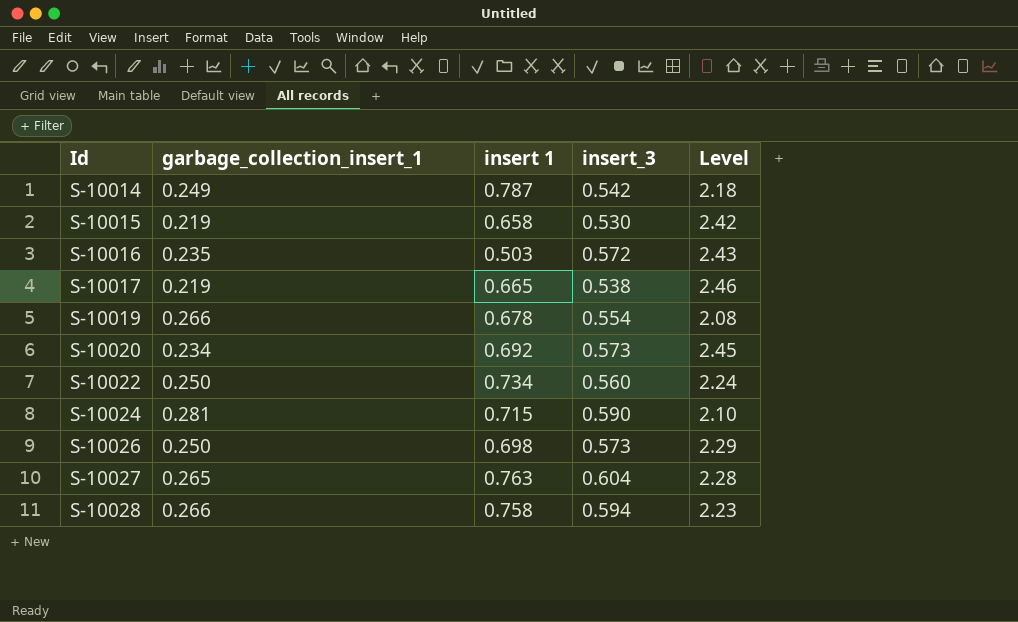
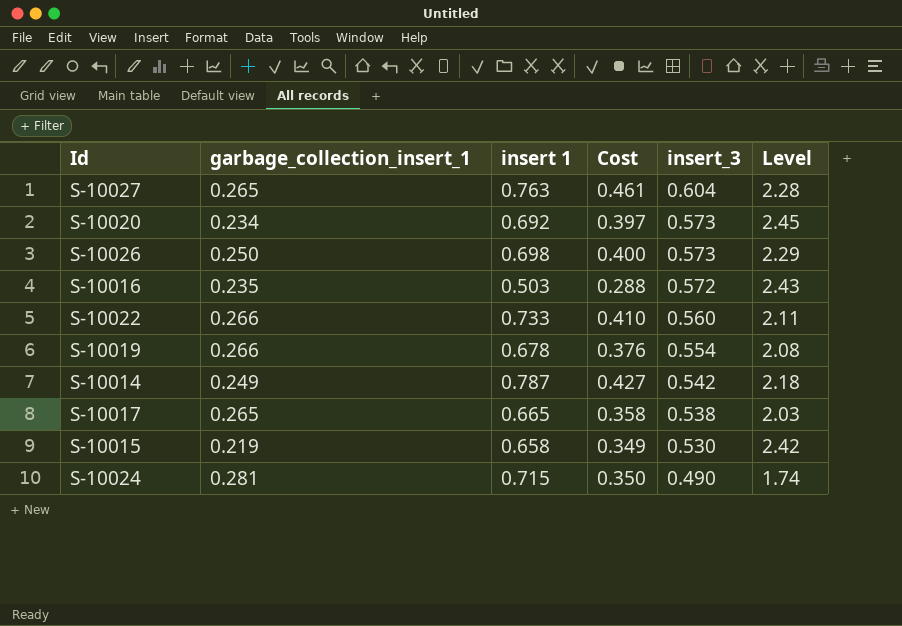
row order: Id ascending -> insert_3 descending
column Cost | formula: none -> [insert 1] * [insert_3]
row S-10028: 0.266 | 0.758 | 0.594 | 2.23 -> none
S-10022 | garbage_collection_insert_1: 0.250 -> 0.266
S-10022 | insert 1: 0.734 -> 0.733
S-10022 | Level: 2.24 -> 2.11
S-10017 | garbage_collection_insert_1: 0.219 -> 0.265
S-10017 | Level: 2.46 -> 2.03
S-10024 | insert_3: 0.590 -> 0.490
S-10024 | Level: 2.10 -> 1.74

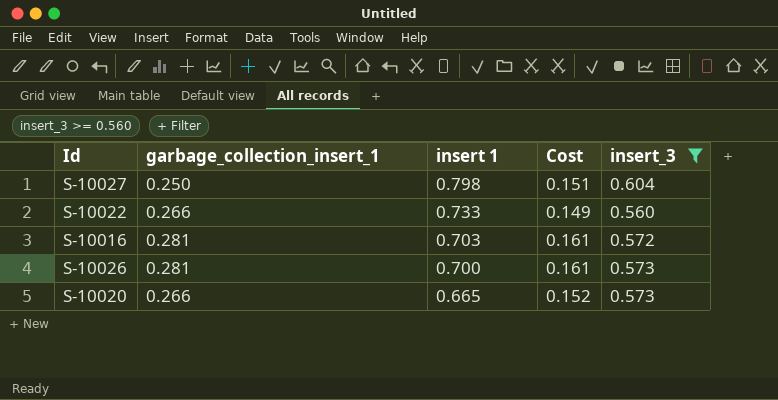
filter: none -> insert_3 >= 0.560
row order: insert_3 descending -> insert 1 descending
column Level | formula: [insert_3] / [garbage_collection_insert_1] -> none
column Cost | formula: [insert 1] * [insert_3] -> [garbage_collection_insert_1] * [insert_3]
S-10027 | garbage_collection_insert_1: 0.265 -> 0.250
S-10027 | insert 1: 0.763 -> 0.798
S-10016 | garbage_collection_insert_1: 0.235 -> 0.281
S-10016 | insert 1: 0.503 -> 0.703
S-10026 | garbage_collection_insert_1: 0.250 -> 0.281
S-10026 | insert 1: 0.698 -> 0.700
S-10020 | garbage_collection_insert_1: 0.234 -> 0.266
S-10020 | insert 1: 0.692 -> 0.665

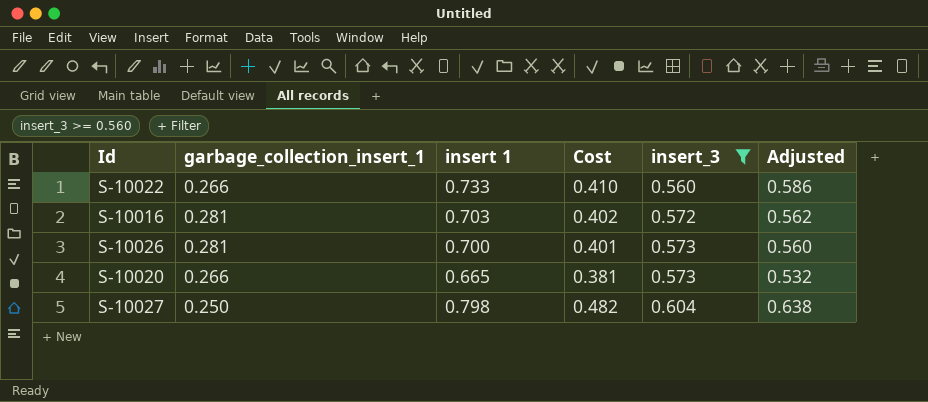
row order: insert 1 descending -> insert_3 ascending
column Cost | formula: [garbage_collection_insert_1] * [insert_3] -> [insert 1] * [insert_3]
column Adjusted | formula: none -> [insert 1] * 0.8

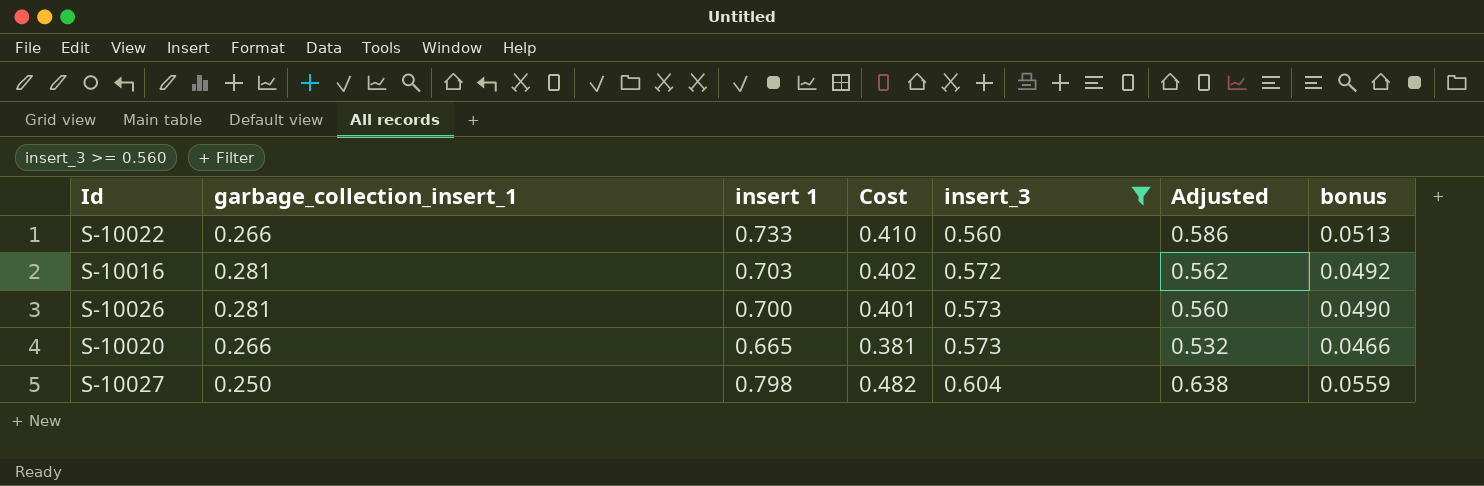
column bonus | formula: none -> [insert 1] * 0.07

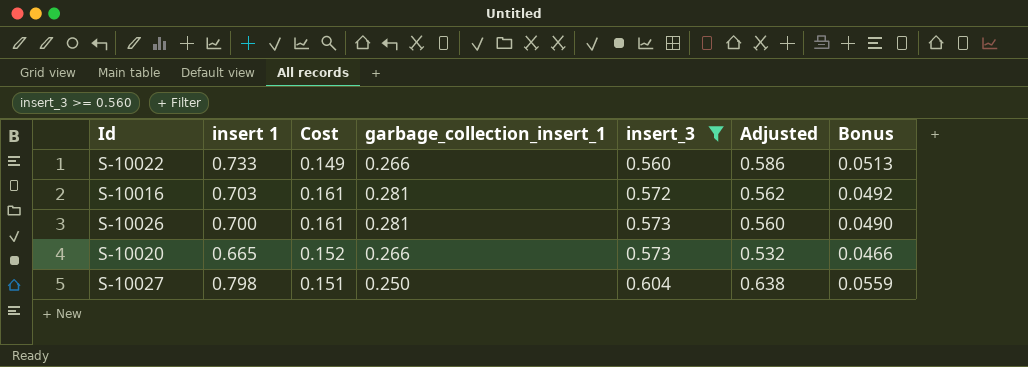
column Cost | formula: [insert 1] * [insert_3] -> [garbage_collection_insert_1] * [insert_3]
column garbage_collection_insert_1 | position: 2 -> 4
column name: bonus -> Bonus

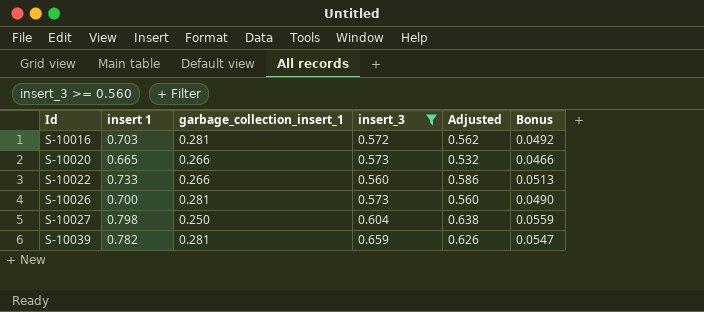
row order: insert_3 ascending -> Id ascending
column Cost | formula: [garbage_collection_insert_1] * [insert_3] -> none
row S-10039: none -> 0.782 | 0.281 | 0.659 | 0.626 | 0.0547

